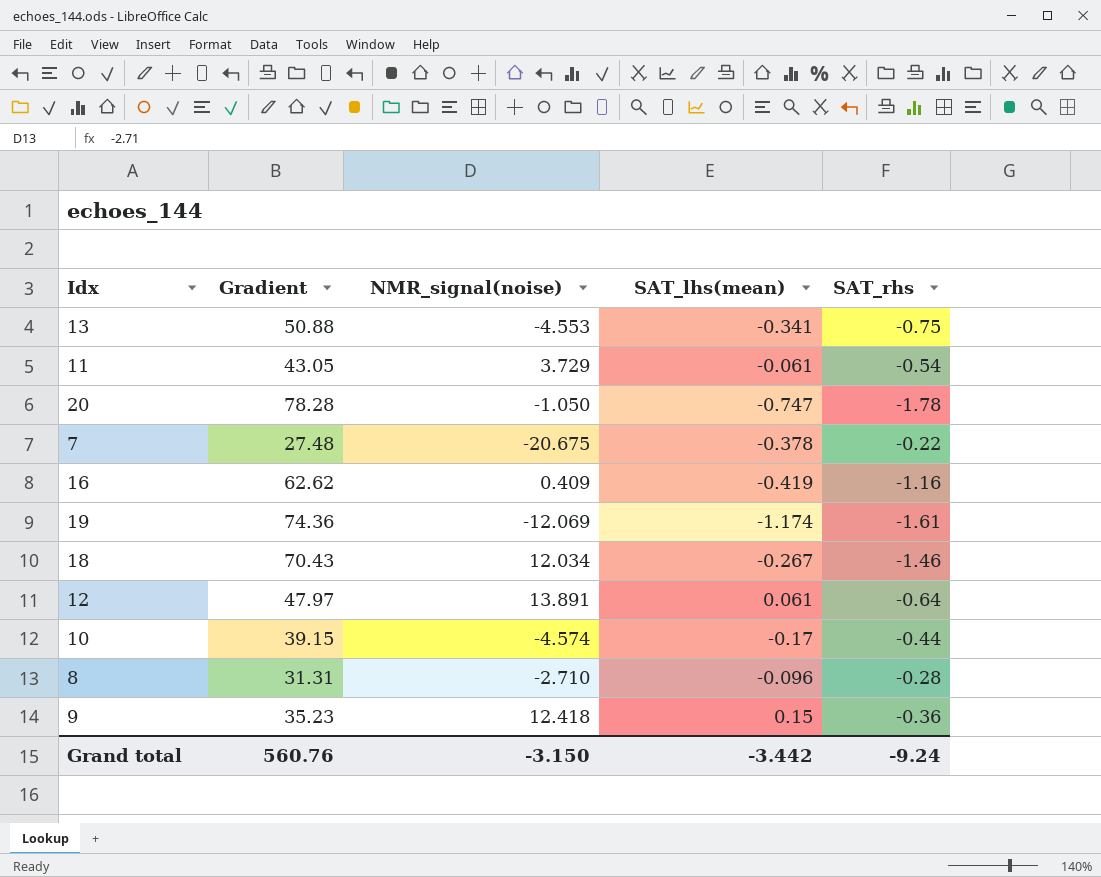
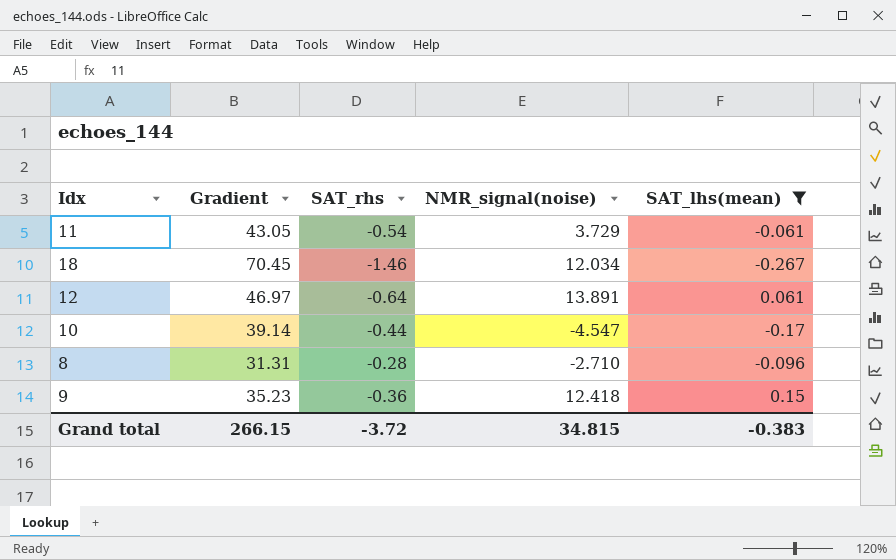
filter: none -> SAT_lhs(mean) >= -0.267
column SAT_rhs | position: 5 -> 3
18 | Gradient: 70.43 -> 70.45
12 | Gradient: 47.97 -> 46.97
10 | Gradient: 39.15 -> 39.14
10 | NMR_signal(noise): -4.574 -> -4.547
Grand total | Gradient: 560.76 -> 266.15
Grand total | SAT_rhs: -9.24 -> -3.72
Grand total | NMR_signal(noise): -3.150 -> 34.815
Grand total | SAT_lhs(mean): -3.442 -> -0.383

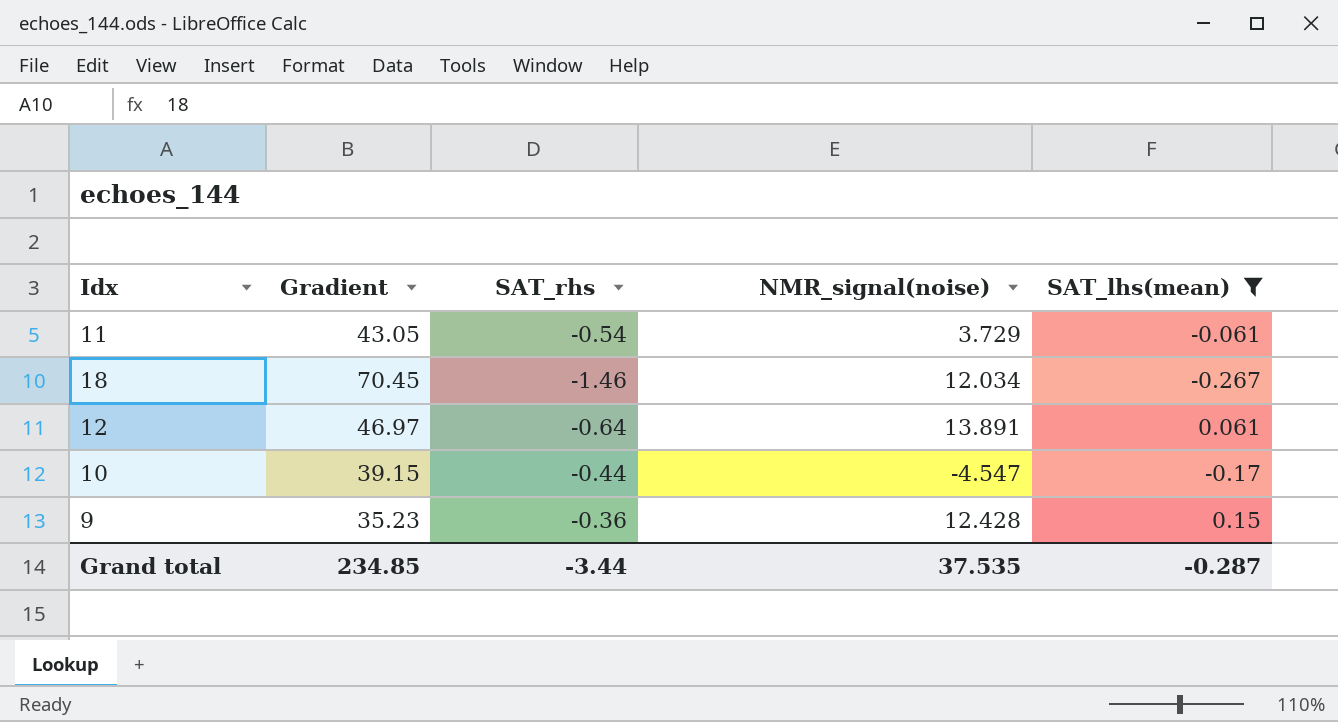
row 8: 31.31 | -0.28 | -2.710 | -0.096 -> none
10 | Gradient: 39.14 -> 39.15
9 | NMR_signal(noise): 12.418 -> 12.428
Grand total | Gradient: 266.15 -> 234.85
Grand total | SAT_rhs: -3.72 -> -3.44
Grand total | NMR_signal(noise): 34.815 -> 37.535
Grand total | SAT_lhs(mean): -0.383 -> -0.287

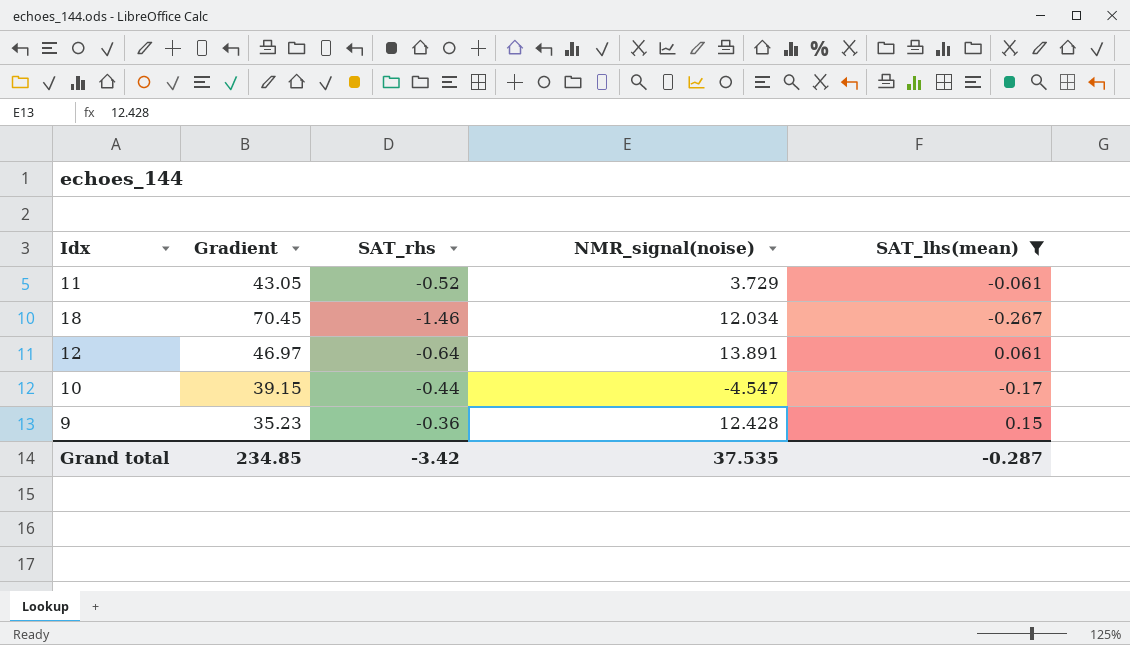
11 | SAT_rhs: -0.54 -> -0.52
Grand total | SAT_rhs: -3.44 -> -3.42

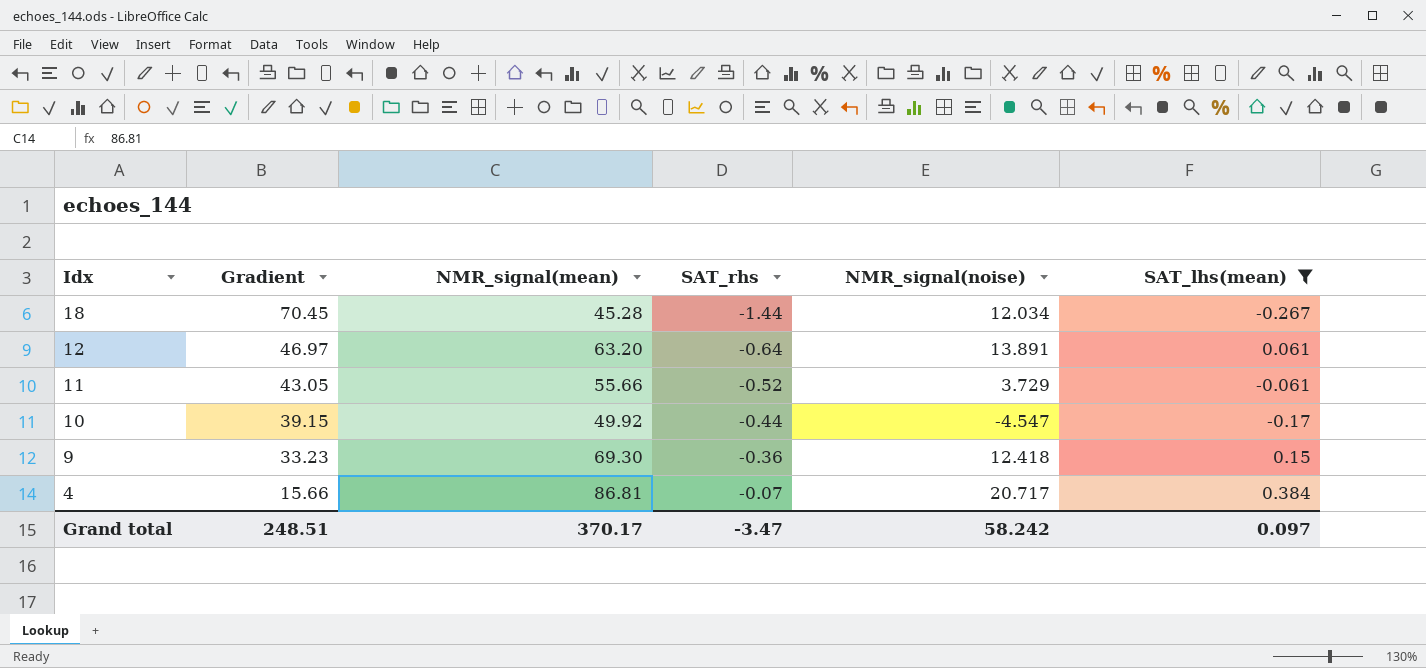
row order: none -> Idx descending
column NMR_signal(mean) | position: none -> 3
18 | SAT_rhs: -1.46 -> -1.44
9 | Gradient: 35.23 -> 33.23
9 | NMR_signal(noise): 12.428 -> 12.418
row 4: none -> 15.66 | 86.81 | -0.07 | 20.717 | 0.384
Grand total | Gradient: 234.85 -> 248.51
Grand total | SAT_rhs: -3.42 -> -3.47
Grand total | NMR_signal(noise): 37.535 -> 58.242
Grand total | SAT_lhs(mean): -0.287 -> 0.097

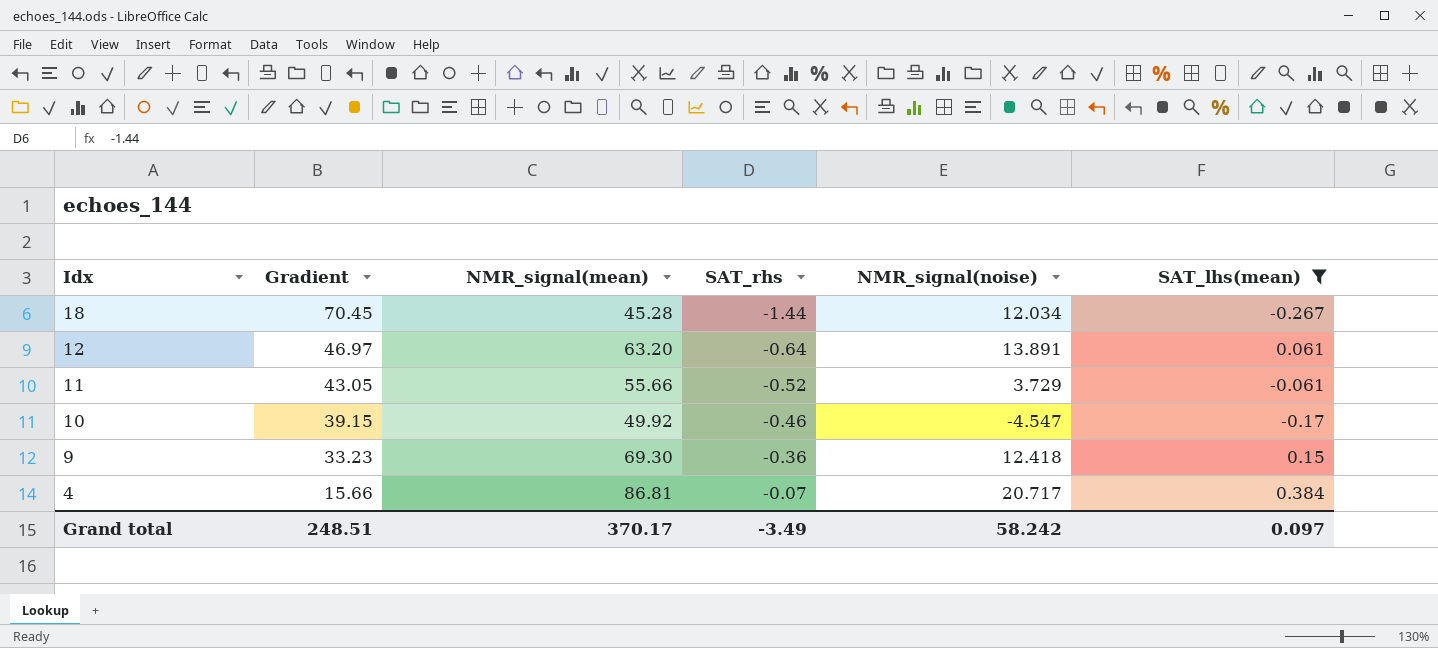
10 | SAT_rhs: -0.44 -> -0.46
Grand total | SAT_rhs: -3.47 -> -3.49

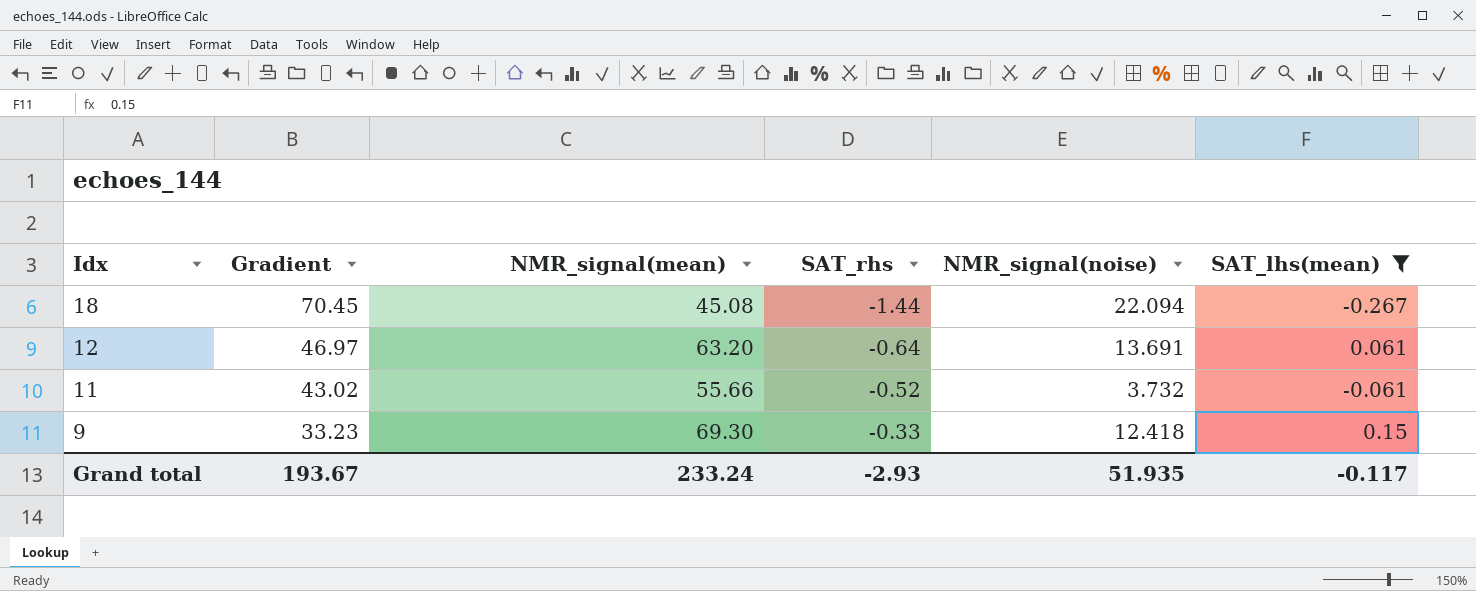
row 10: 39.15 | 49.92 | -0.46 | -4.547 | -0.17 -> none
row 4: 15.66 | 86.81 | -0.07 | 20.717 | 0.384 -> none
18 | NMR_signal(mean): 45.28 -> 45.08
18 | NMR_signal(noise): 12.034 -> 22.094
12 | NMR_signal(noise): 13.891 -> 13.691
11 | Gradient: 43.05 -> 43.02
11 | NMR_signal(noise): 3.729 -> 3.732
9 | SAT_rhs: -0.36 -> -0.33
Grand total | Gradient: 248.51 -> 193.67
Grand total | NMR_signal(mean): 370.17 -> 233.24
Grand total | SAT_rhs: -3.49 -> -2.93
Grand total | NMR_signal(noise): 58.242 -> 51.935
Grand total | SAT_lhs(mean): 0.097 -> -0.117

